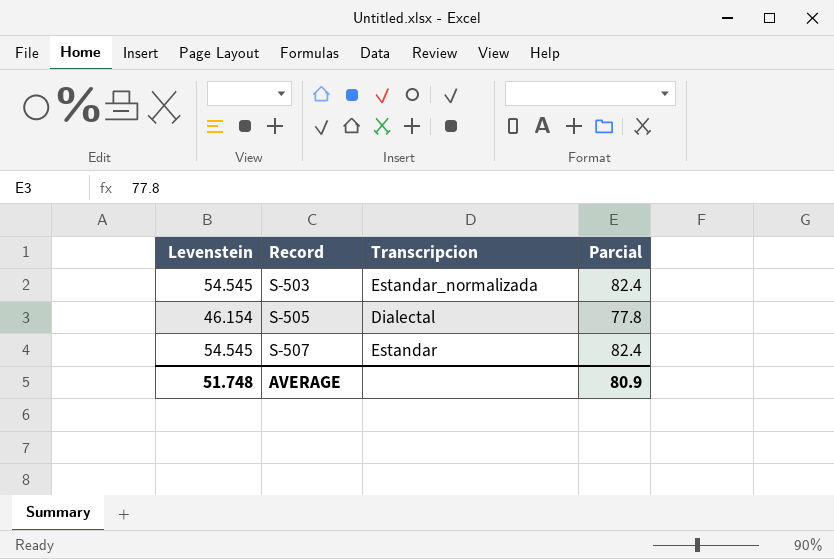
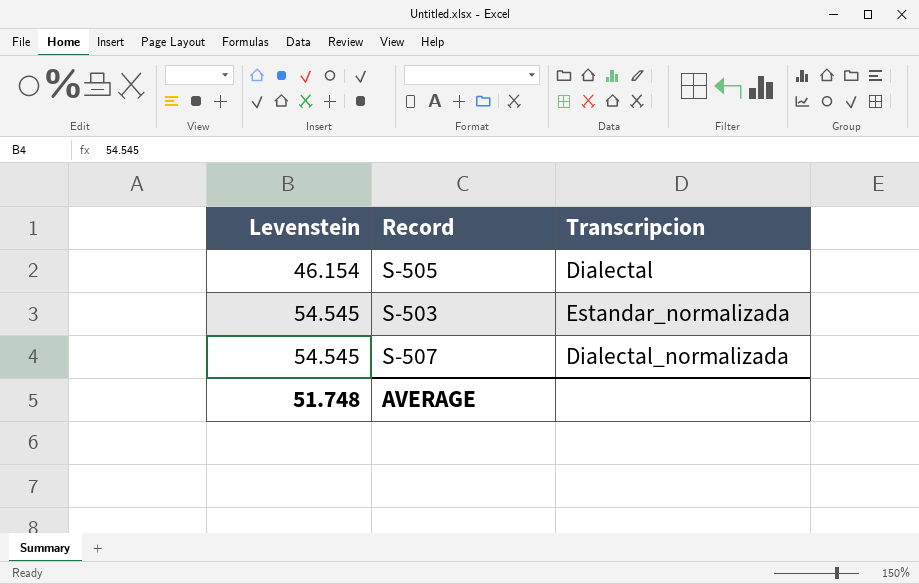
row order: Record ascending -> Levenstein ascending
column Parcial | position: 4 -> none
S-507 | Transcripcion: Estandar -> Dialectal_normalizada

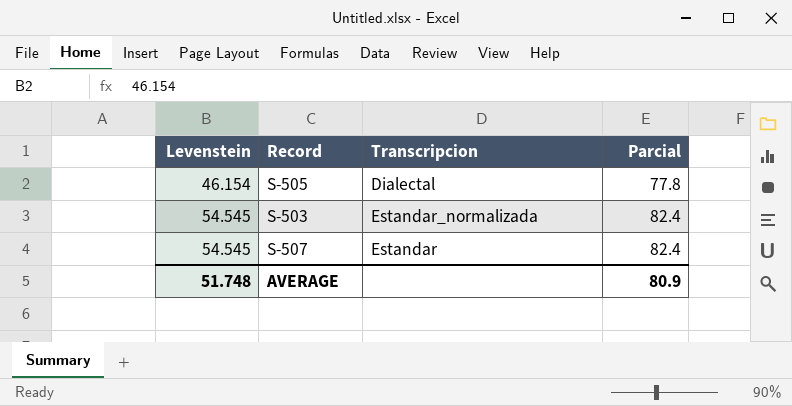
column Parcial | position: none -> 4
S-507 | Transcripcion: Dialectal_normalizada -> Estandar

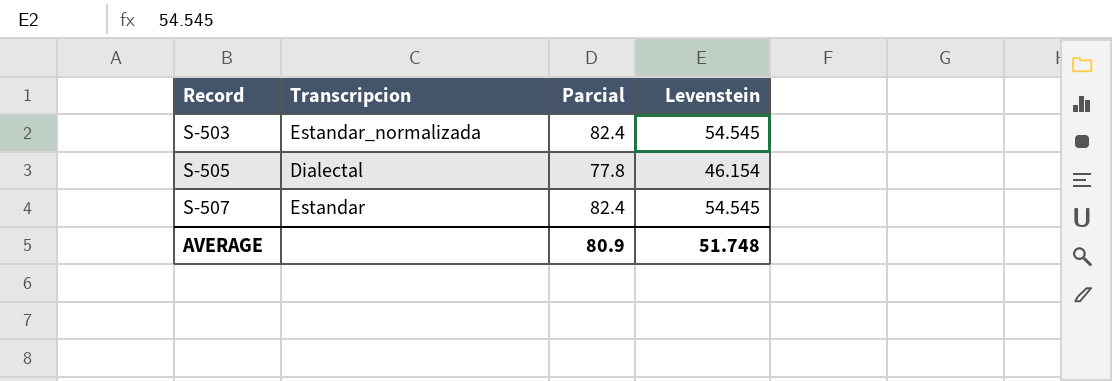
row order: Levenstein ascending -> Record ascending
column Levenstein | position: 1 -> 4

